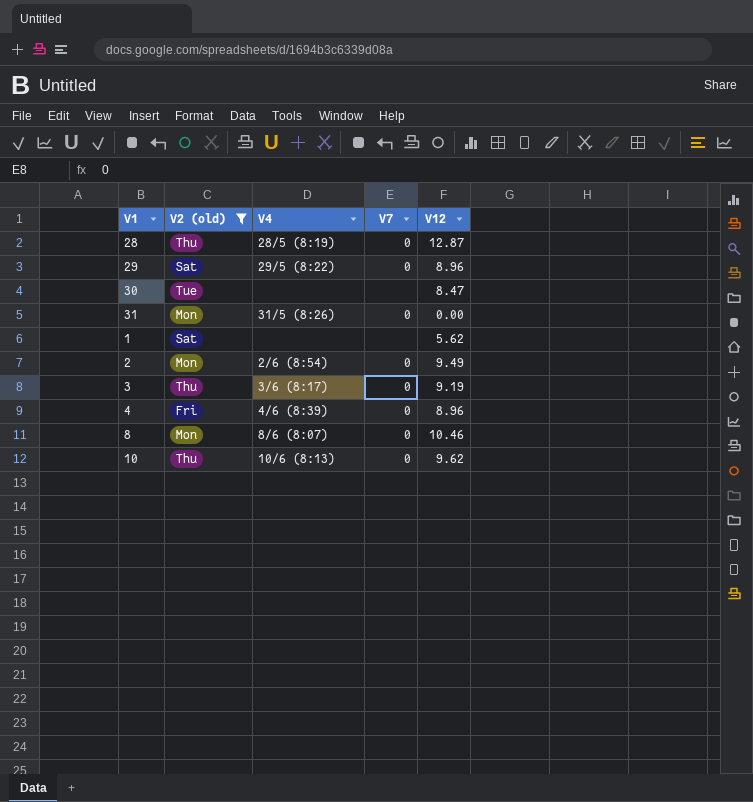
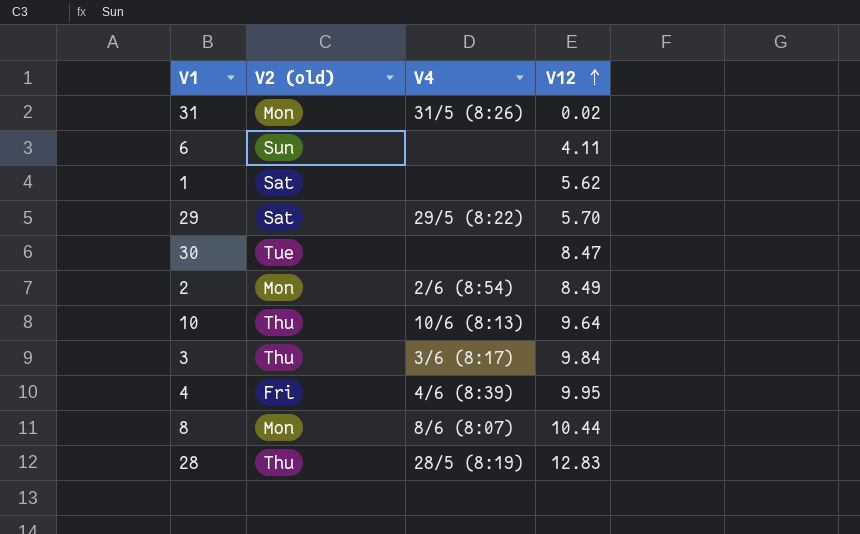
filter: V2 (old) != Sun -> none
row order: none -> V12 ascending
column V7 | position: 4 -> none
31 | V12: 0.00 -> 0.02
29 | V12: 8.96 -> 5.70
2 | V12: 9.49 -> 8.49
10 | V12: 9.62 -> 9.64
3 | V12: 9.19 -> 9.84
4 | V12: 8.96 -> 9.95
8 | V12: 10.46 -> 10.44
28 | V12: 12.87 -> 12.83

